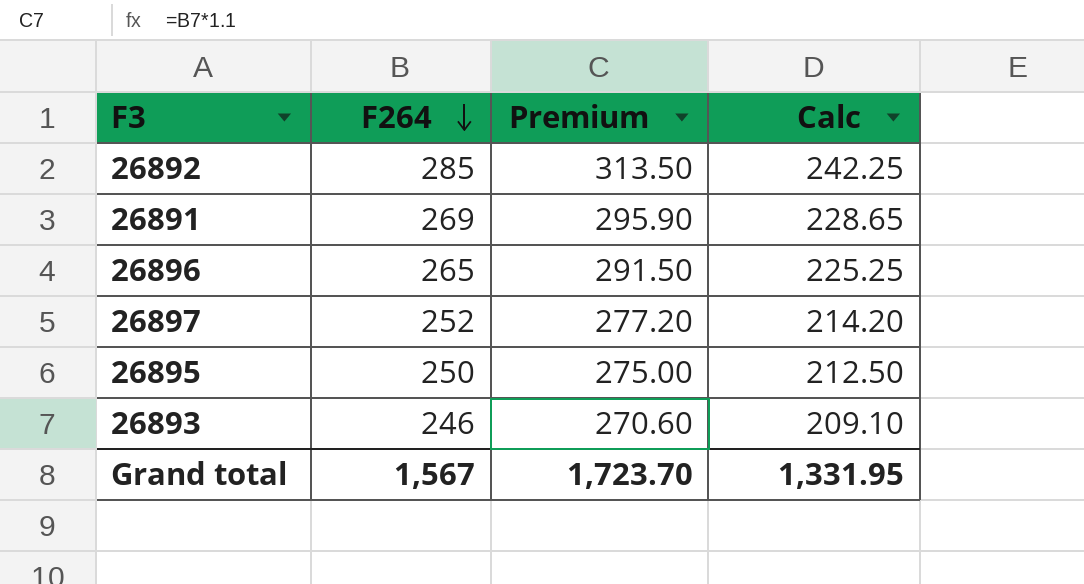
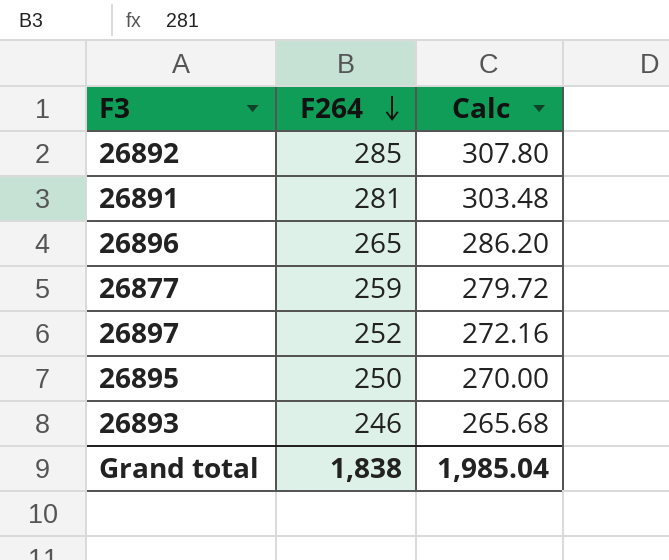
column Premium | formula: [F264] * 1.1 -> none
column Calc | formula: [F264] * 0.85 -> [F264] * 1.08
26891 | F264: 269 -> 281
row 26877: none -> 259 | 279.72
Grand total | F264: 1,567 -> 1,838
Grand total | Calc: 1,331.95 -> 1,985.04

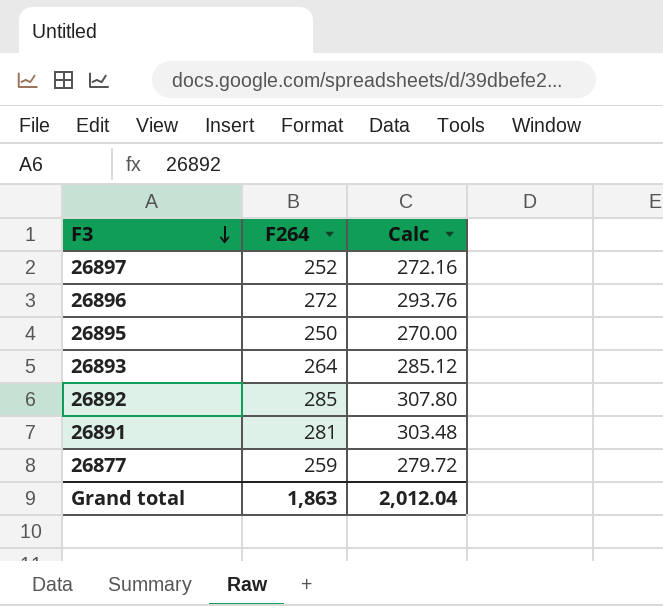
row order: F264 descending -> F3 descending
26896 | F264: 265 -> 272
26896 | Calc: 286.20 -> 293.76
26893 | F264: 246 -> 264
26893 | Calc: 265.68 -> 285.12
Grand total | F264: 1,838 -> 1,863
Grand total | Calc: 1,985.04 -> 2,012.04

